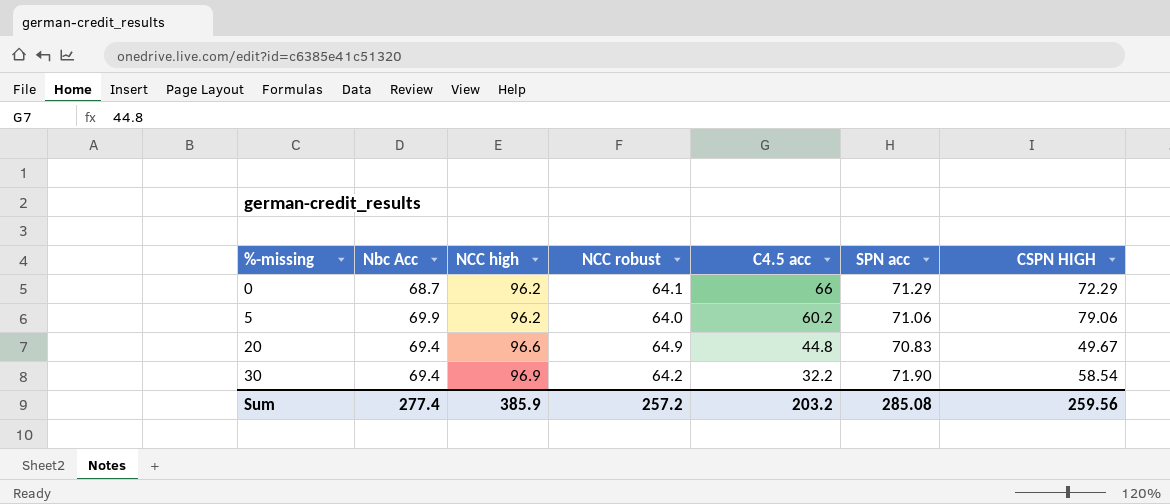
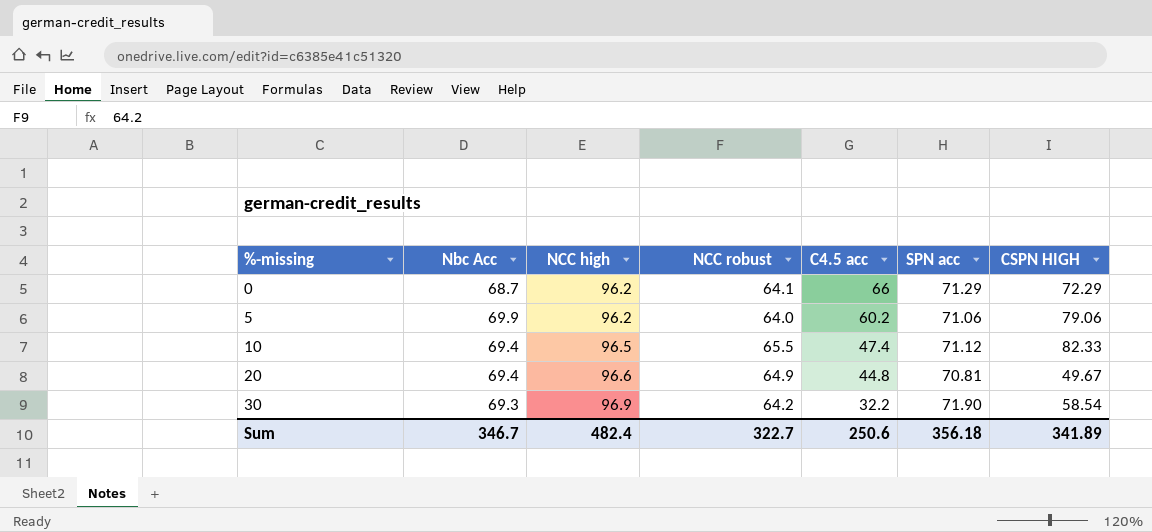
row 10: none -> 69.4 | 96.5 | 65.5 | 47.4 | 71.12 | 82.33
20 | SPN acc: 70.83 -> 70.81
30 | Nbc Acc: 69.4 -> 69.3
Sum | Nbc Acc: 277.4 -> 346.7
Sum | NCC high: 385.9 -> 482.4
Sum | NCC robust: 257.2 -> 322.7
Sum | C4.5 acc: 203.2 -> 250.6
Sum | SPN acc: 285.08 -> 356.18
Sum | CSPN HIGH: 259.56 -> 341.89

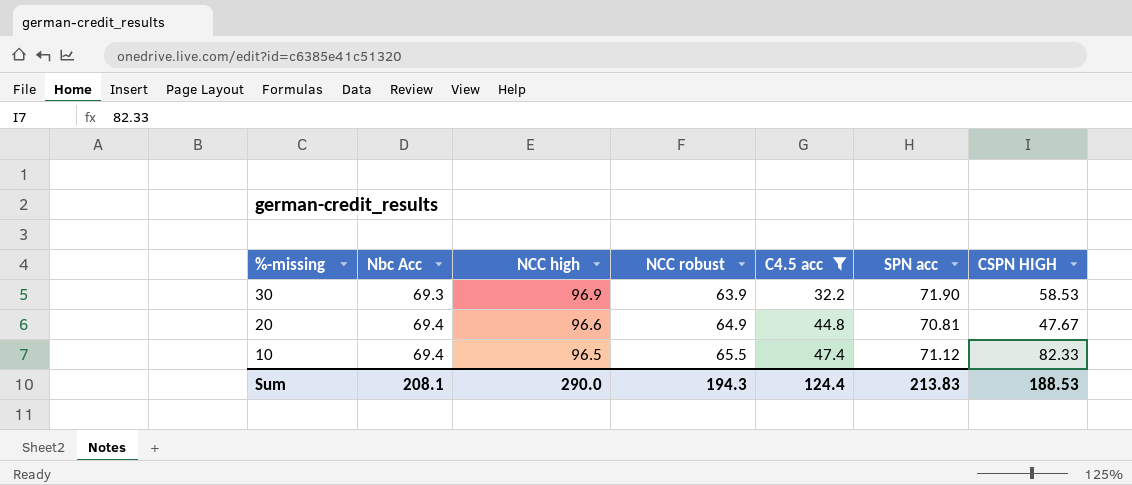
filter: none -> C4.5 acc <= 47.4
row order: %-missing ascending -> %-missing descending
30 | NCC robust: 64.2 -> 63.9
30 | CSPN HIGH: 58.54 -> 58.53
20 | CSPN HIGH: 49.67 -> 47.67
Sum | Nbc Acc: 346.7 -> 208.1
Sum | NCC high: 482.4 -> 290.0
Sum | NCC robust: 322.7 -> 194.3
Sum | C4.5 acc: 250.6 -> 124.4
Sum | SPN acc: 356.18 -> 213.83
Sum | CSPN HIGH: 341.89 -> 188.53

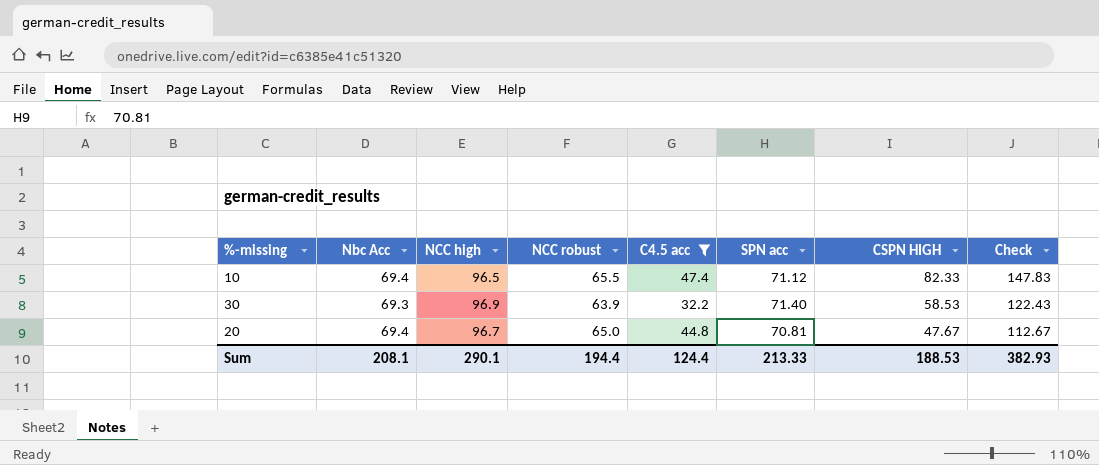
row order: %-missing descending -> CSPN HIGH descending
column Check | formula: none -> [NCC robust] + [CSPN HIGH]
30 | SPN acc: 71.90 -> 71.40
20 | NCC high: 96.6 -> 96.7
20 | NCC robust: 64.9 -> 65.0
Sum | NCC high: 290.0 -> 290.1
Sum | NCC robust: 194.3 -> 194.4
Sum | SPN acc: 213.83 -> 213.33

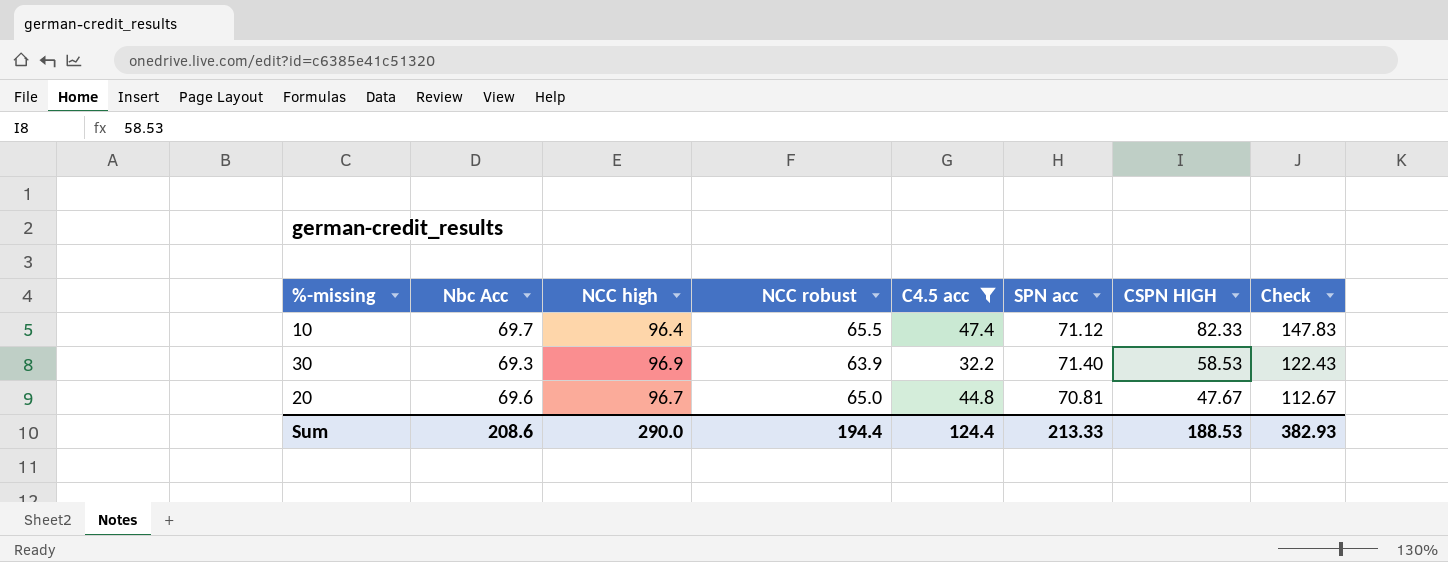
10 | Nbc Acc: 69.4 -> 69.7
10 | NCC high: 96.5 -> 96.4
20 | Nbc Acc: 69.4 -> 69.6
Sum | Nbc Acc: 208.1 -> 208.6
Sum | NCC high: 290.1 -> 290.0

